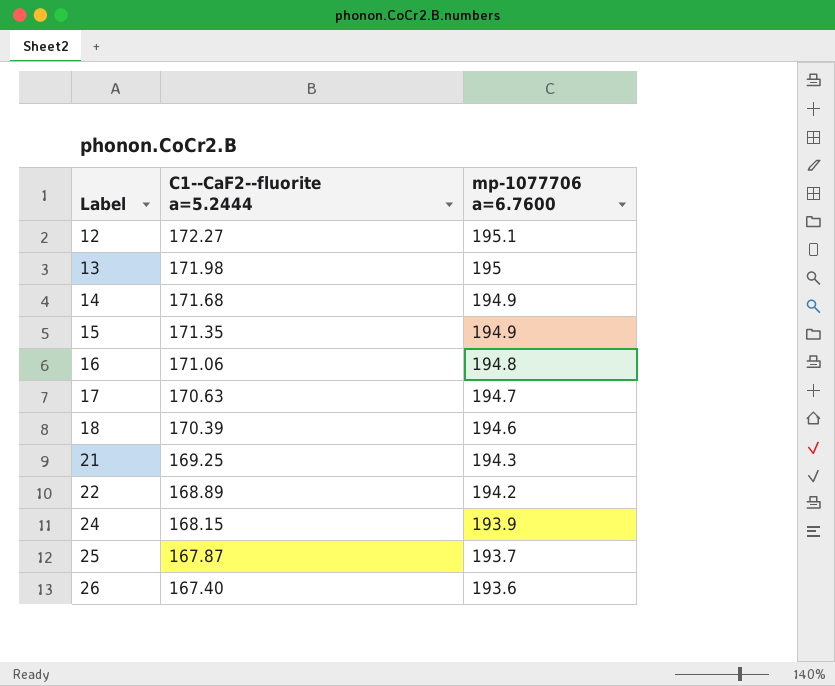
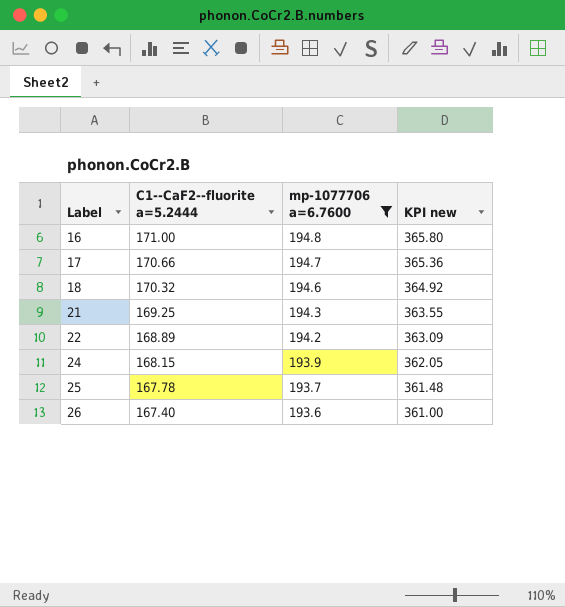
filter: none -> mp-1077706 a=6.7600 <= 194.8
column KPI new | formula: none -> [C1--CaF2--fluorite a=5.2444] + [mp-1077706 a=6.7600]
16 | C1--CaF2--fluorite a=5.2444: 171.06 -> 171.00
17 | C1--CaF2--fluorite a=5.2444: 170.63 -> 170.66
18 | C1--CaF2--fluorite a=5.2444: 170.39 -> 170.32
25 | C1--CaF2--fluorite a=5.2444: 167.87 -> 167.78

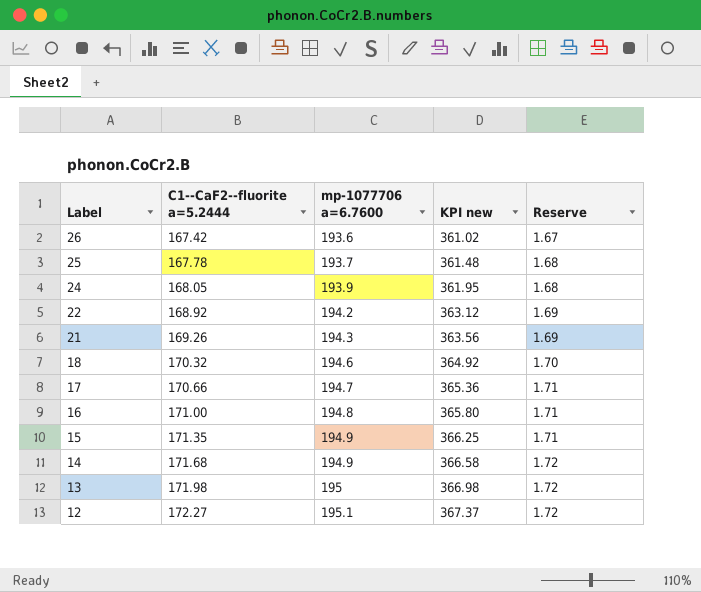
filter: mp-1077706 a=6.7600 <= 194.8 -> none
row order: Label ascending -> Label descending
column Reserve | formula: none -> [C1--CaF2--fluorite a=5.2444] * 0.01
26 | C1--CaF2--fluorite a=5.2444: 167.40 -> 167.42
26 | KPI new: 361.00 -> 361.02
24 | C1--CaF2--fluorite a=5.2444: 168.15 -> 168.05
24 | KPI new: 362.05 -> 361.95
22 | C1--CaF2--fluorite a=5.2444: 168.89 -> 168.92
22 | KPI new: 363.09 -> 363.12
21 | C1--CaF2--fluorite a=5.2444: 169.25 -> 169.26
21 | KPI new: 363.55 -> 363.56

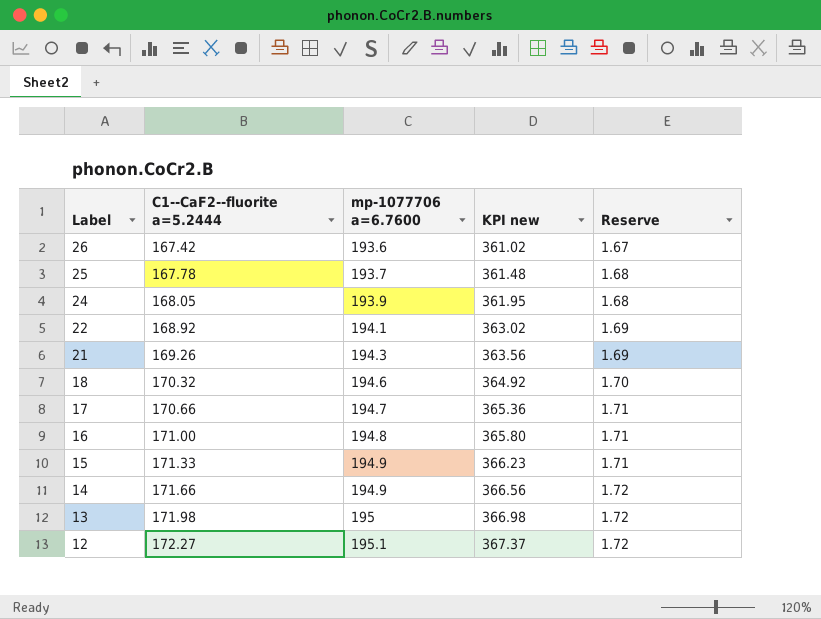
22 | mp-1077706 a=6.7600: 194.2 -> 194.1
22 | KPI new: 363.12 -> 363.02
15 | C1--CaF2--fluorite a=5.2444: 171.35 -> 171.33
15 | KPI new: 366.25 -> 366.23
14 | C1--CaF2--fluorite a=5.2444: 171.68 -> 171.66
14 | KPI new: 366.58 -> 366.56

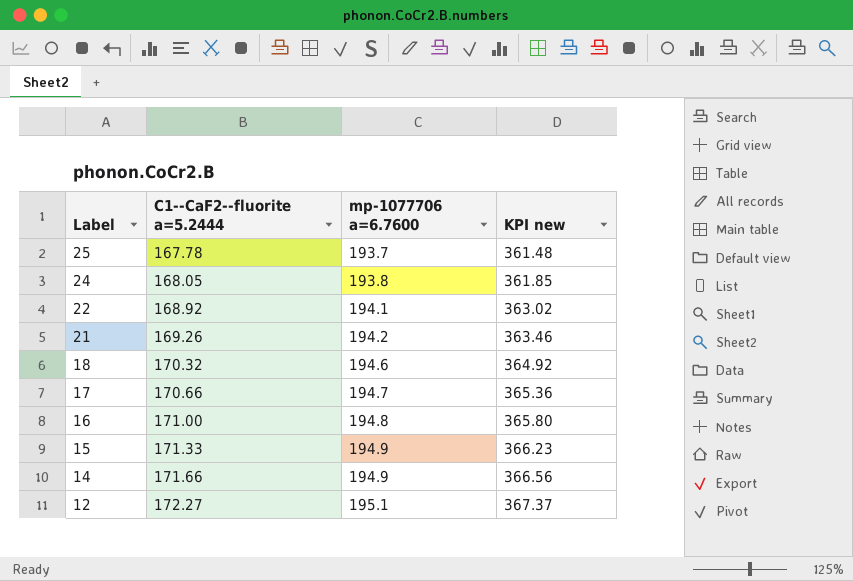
column Reserve | formula: [C1--CaF2--fluorite a=5.2444] * 0.01 -> none
row 26: 167.42 | 193.6 | 361.02 | 1.67 -> none
row 13: 171.98 | 195 | 366.98 | 1.72 -> none
24 | mp-1077706 a=6.7600: 193.9 -> 193.8
24 | KPI new: 361.95 -> 361.85
21 | mp-1077706 a=6.7600: 194.3 -> 194.2
21 | KPI new: 363.56 -> 363.46

